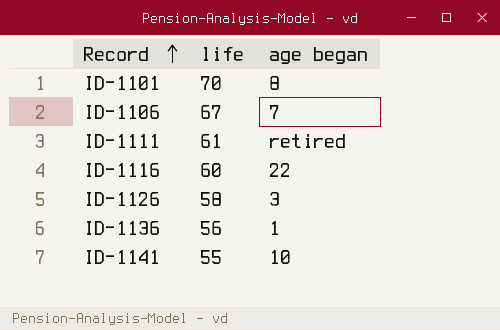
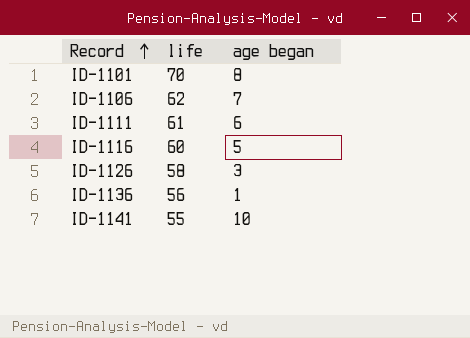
ID-1106 | life: 67 -> 62
ID-1111 | age began: retired -> 6
ID-1116 | age began: 22 -> 5

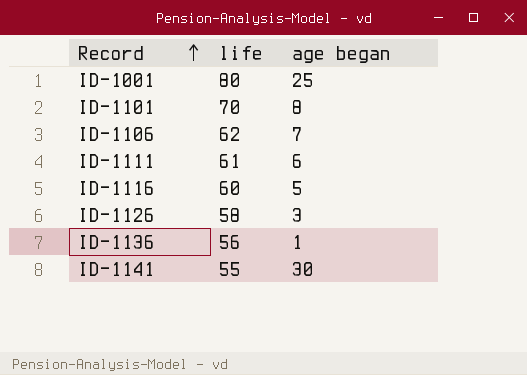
row ID-1001: none -> 80 | 25
ID-1141 | age began: 10 -> 30

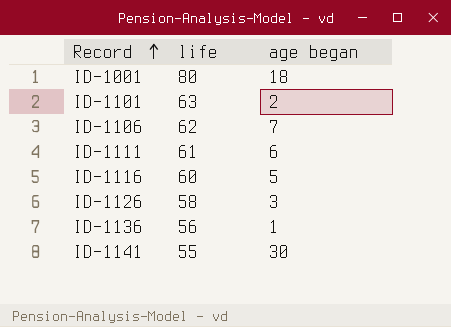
ID-1001 | age began: 25 -> 18
ID-1101 | life: 70 -> 63
ID-1101 | age began: 8 -> 2

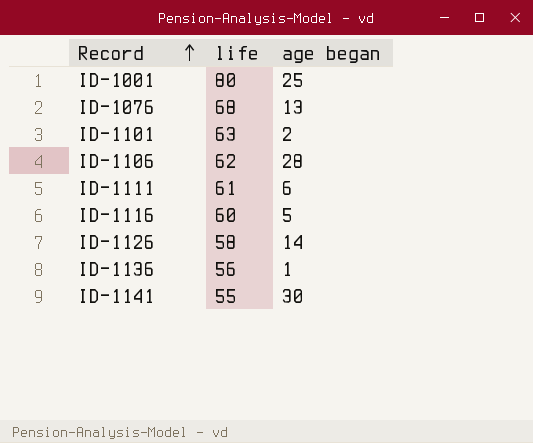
ID-1001 | age began: 18 -> 25
row ID-1076: none -> 68 | 13
ID-1106 | age began: 7 -> 28
ID-1126 | age began: 3 -> 14

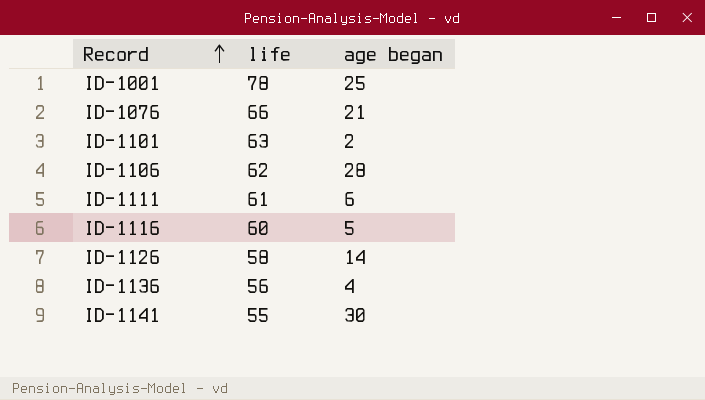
ID-1001 | life: 80 -> 78
ID-1076 | life: 68 -> 66
ID-1076 | age began: 13 -> 21
ID-1136 | age began: 1 -> 4

